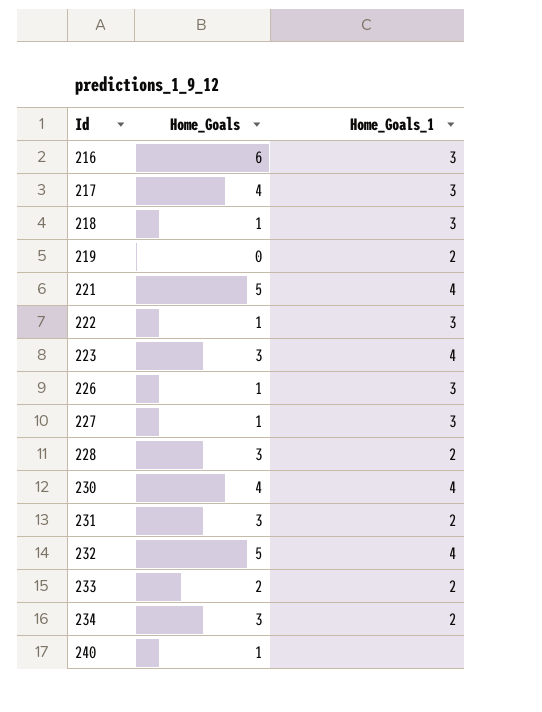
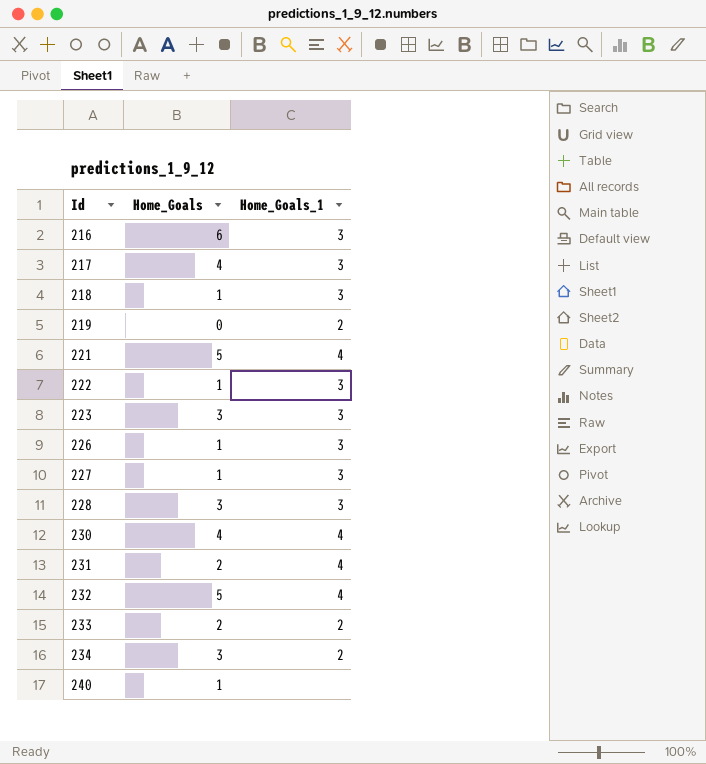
223 | Home_Goals_1: 4 -> 3
228 | Home_Goals_1: 2 -> 3
231 | Home_Goals: 3 -> 2
231 | Home_Goals_1: 2 -> 4

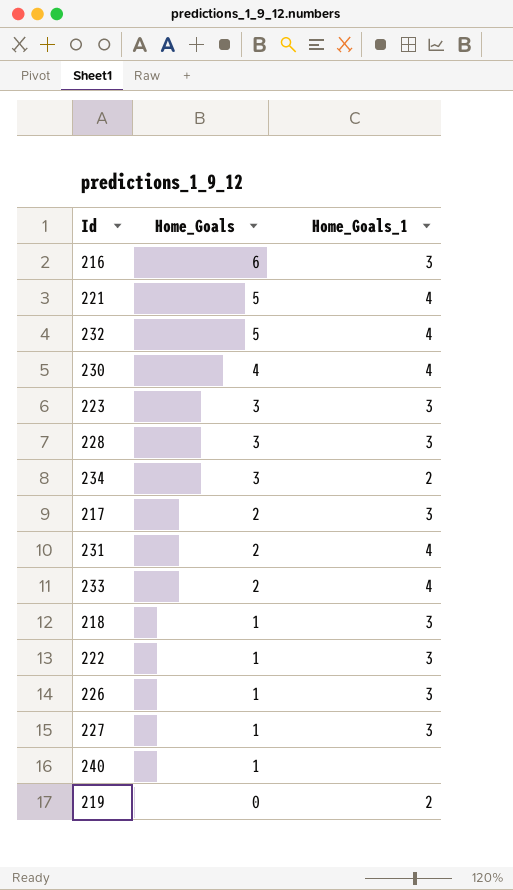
row order: Id ascending -> Home_Goals descending
217 | Home_Goals: 4 -> 2
233 | Home_Goals_1: 2 -> 4

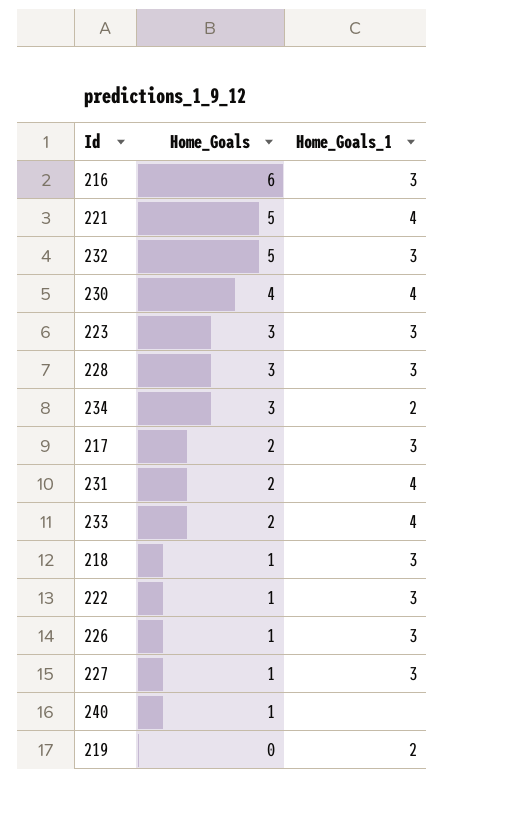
232 | Home_Goals_1: 4 -> 3

